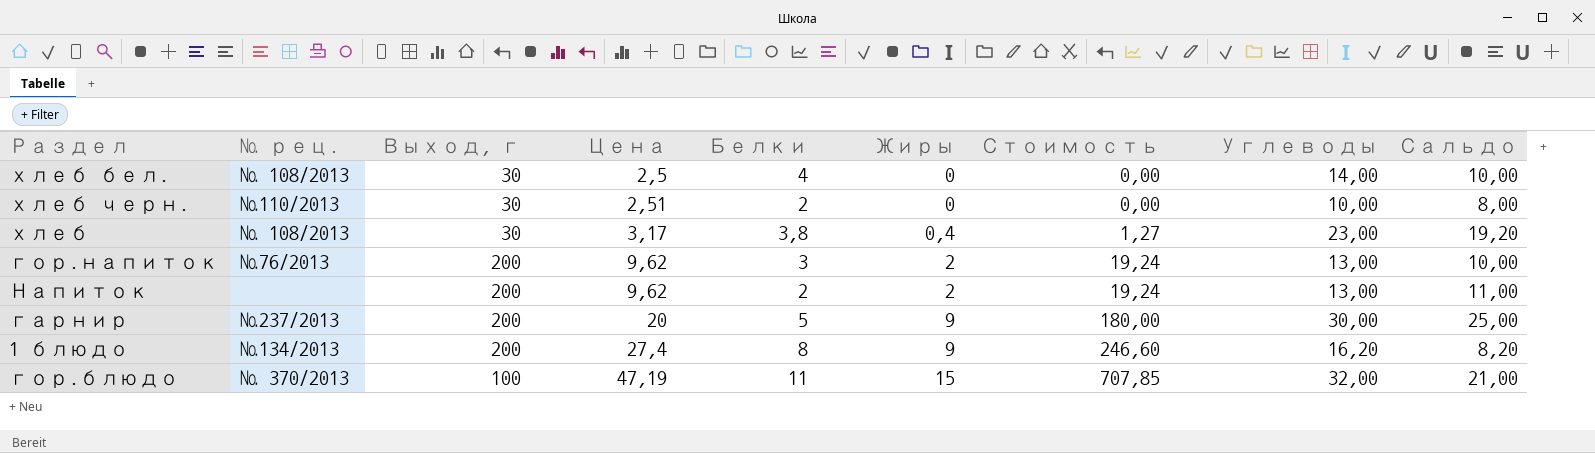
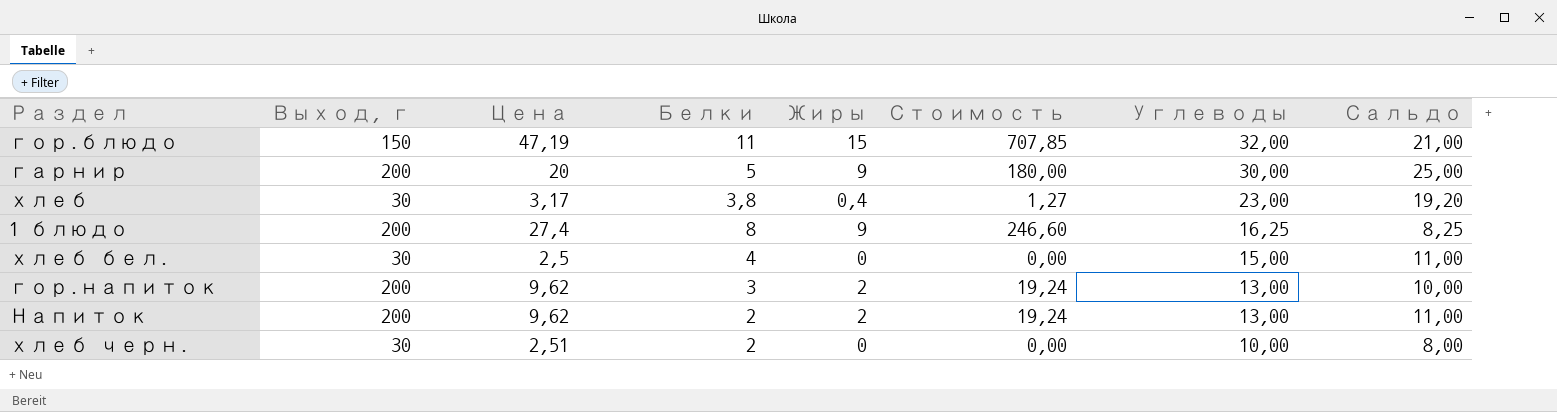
row order: Цена ascending -> Углеводы descending
column № рец. | position: 2 -> none
гор.блюдо | Выход, г: 100 -> 150
1 блюдо | Углеводы: 16,20 -> 16,25
1 блюдо | Сальдо: 8,20 -> 8,25
хлеб бел. | Углеводы: 14,00 -> 15,00
хлеб бел. | Сальдо: 10,00 -> 11,00

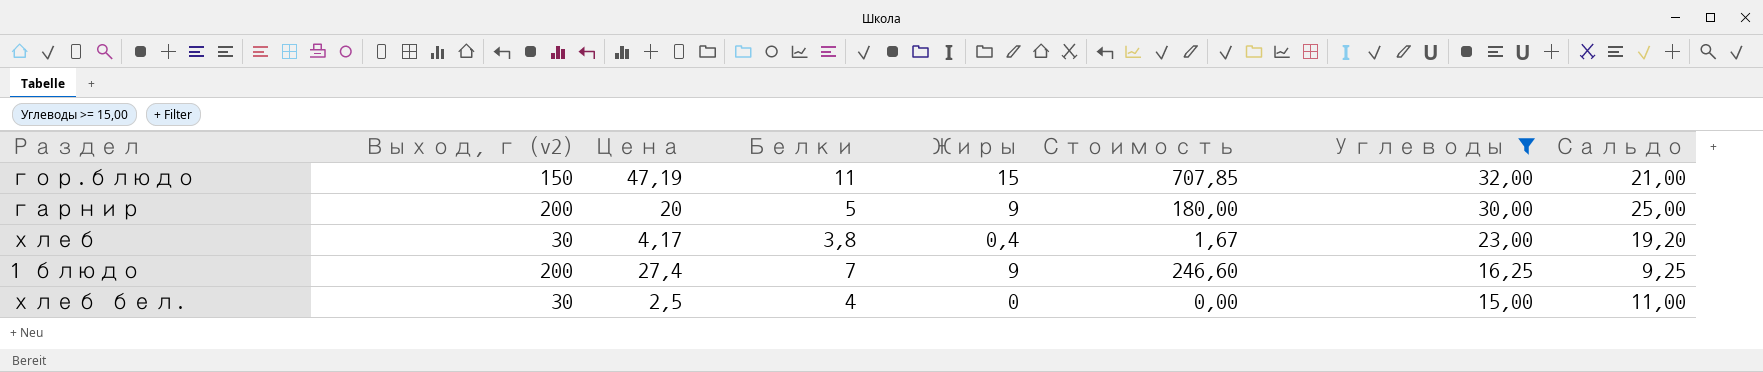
filter: none -> Углеводы >= 15,00
column name: Выход, г -> Выход, г (v2)
хлеб | Цена: 3,17 -> 4,17
хлеб | Стоимость: 1,27 -> 1,67
1 блюдо | Белки: 8 -> 7
1 блюдо | Сальдо: 8,25 -> 9,25

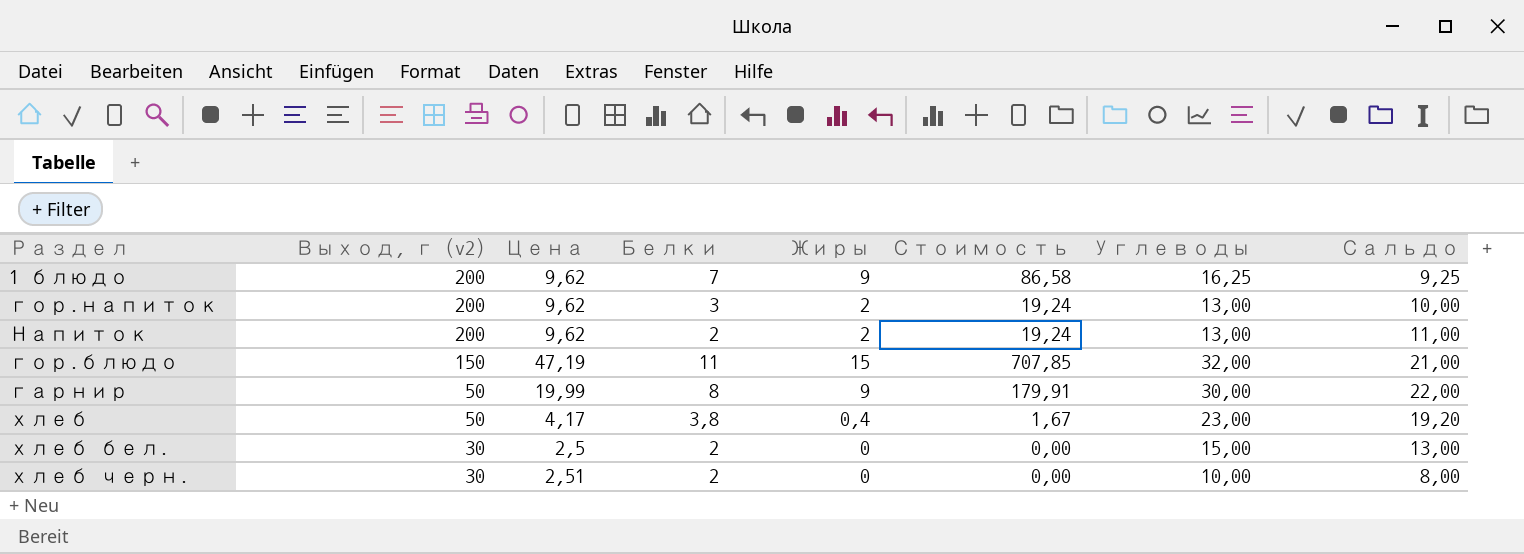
filter: Углеводы >= 15,00 -> none
row order: Углеводы descending -> Выход, г (v2) descending
1 блюдо | Цена: 27,4 -> 9,62
1 блюдо | Стоимость: 246,60 -> 86,58
гарнир | Выход, г (v2): 200 -> 50
гарнир | Цена: 20 -> 19,99
гарнир | Белки: 5 -> 8
гарнир | Стоимость: 180,00 -> 179,91
гарнир | Сальдо: 25,00 -> 22,00
хлеб | Выход, г (v2): 30 -> 50
хлеб бел. | Белки: 4 -> 2
хлеб бел. | Сальдо: 11,00 -> 13,00

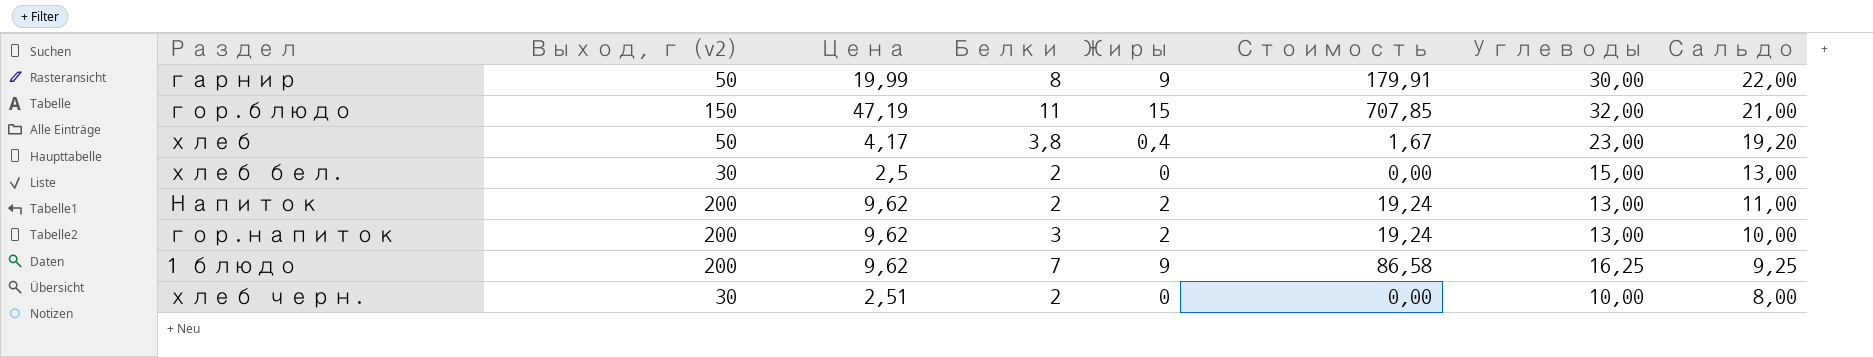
row order: Выход, г (v2) descending -> Сальдо descending

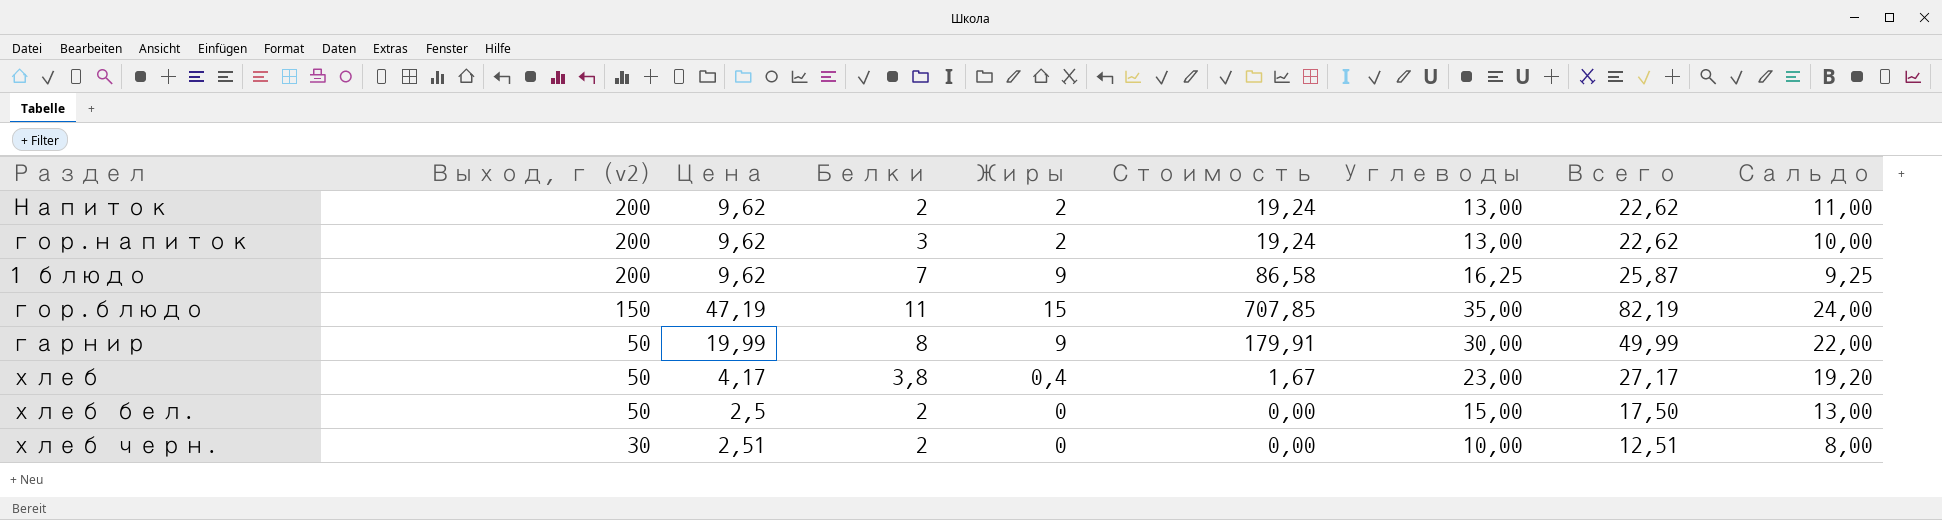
row order: Сальдо descending -> Выход, г (v2) descending
column Всего | formula: none -> [Цена] + [Углеводы]
гор.блюдо | Углеводы: 32,00 -> 35,00
гор.блюдо | Сальдо: 21,00 -> 24,00
хлеб бел. | Выход, г (v2): 30 -> 50

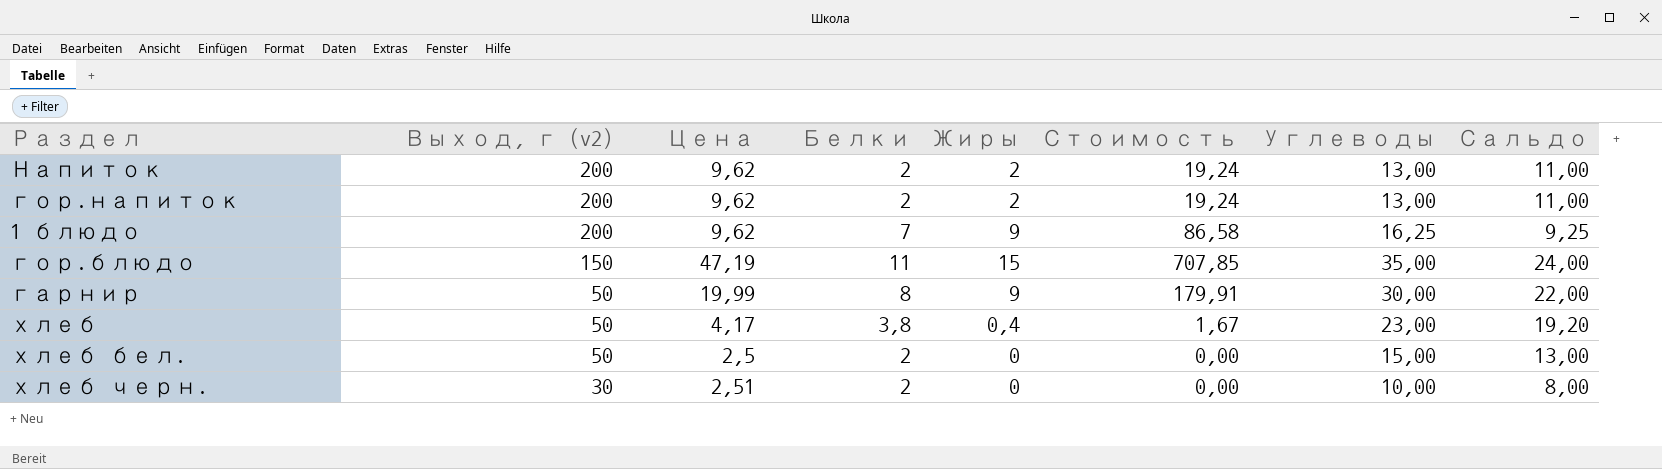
column Всего | formula: [Цена] + [Углеводы] -> none
гор.напиток | Белки: 3 -> 2
гор.напиток | Сальдо: 10,00 -> 11,00

